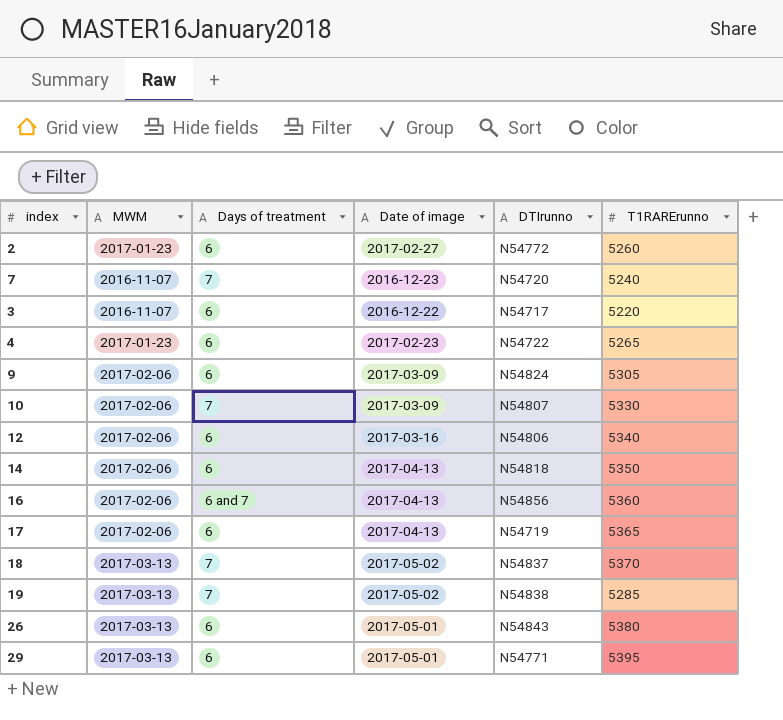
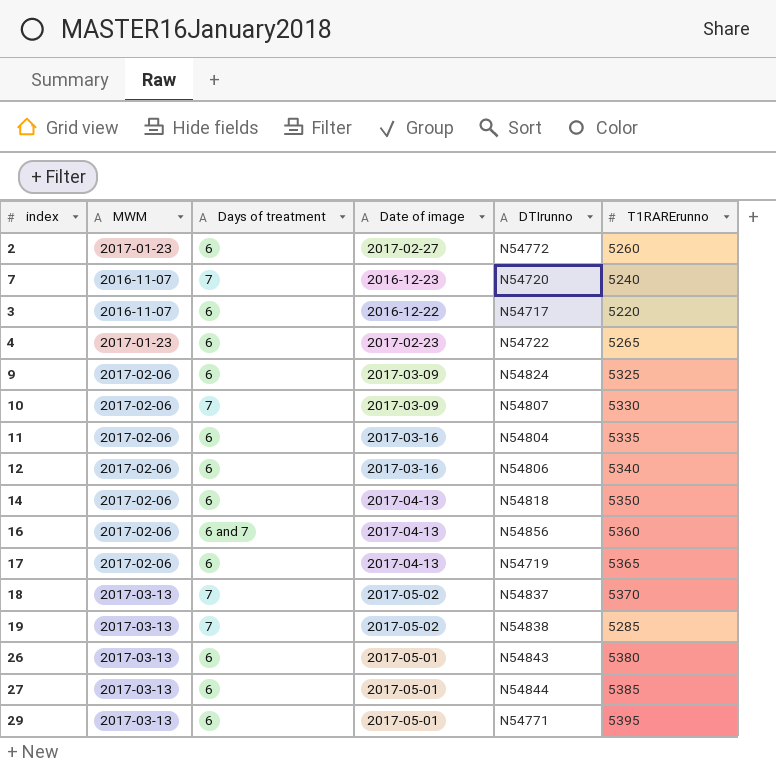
9 | T1RARErunno: 5305 -> 5325
row 11: none -> 2017-02-06 | 6 | 2017-03-16 | N54804 | 5335
row 27: none -> 2017-03-13 | 6 | 2017-05-01 | N54844 | 5385

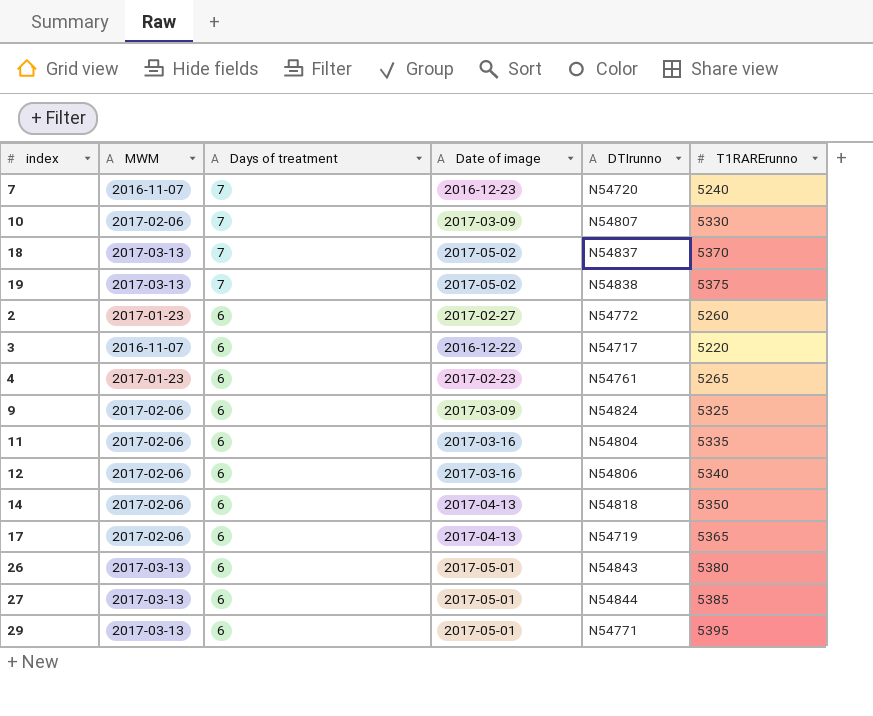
row order: none -> Days of treatment descending
row 16: 2017-02-06 | 6 and 7 | 2017-04-13 | N54856 | 5360 -> none
19 | T1RARErunno: 5285 -> 5375
4 | DTIrunno: N54722 -> N54761

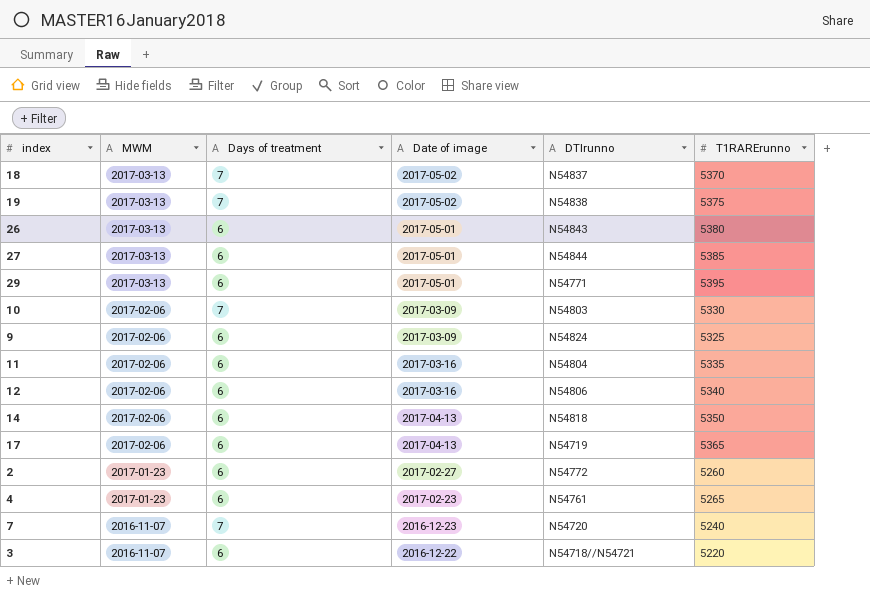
row order: Days of treatment descending -> MWM descending
10 | DTIrunno: N54807 -> N54803
3 | DTIrunno: N54717 -> N54718//N54721

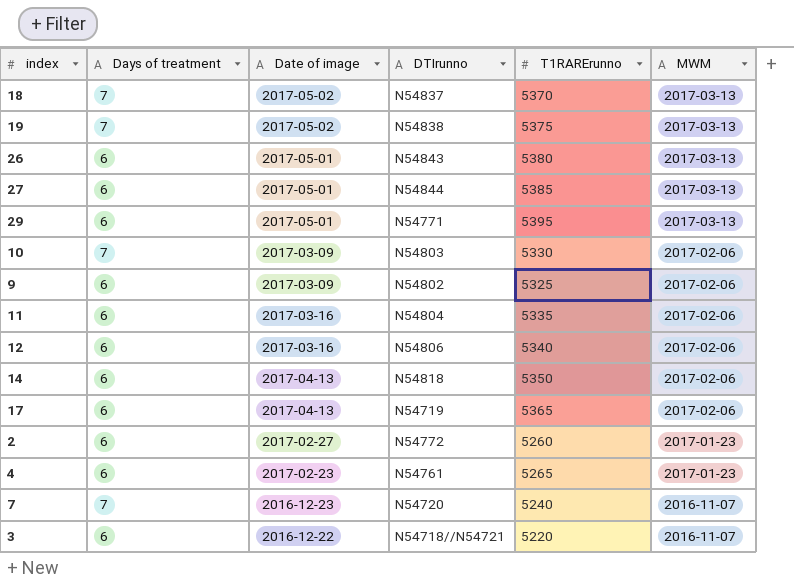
column MWM | position: 2 -> 6
9 | DTIrunno: N54824 -> N54802

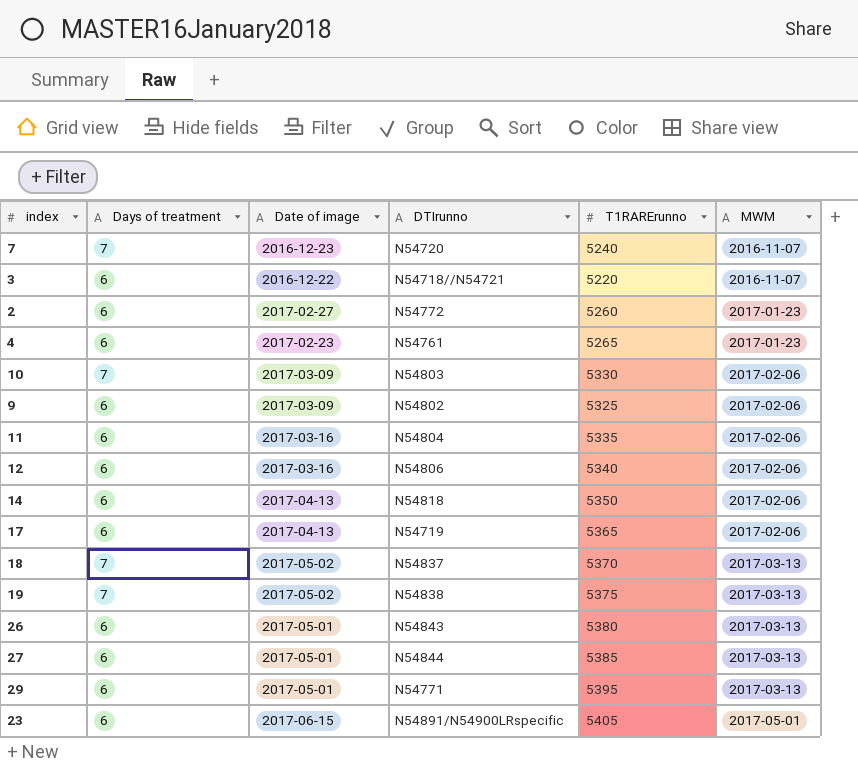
row order: MWM descending -> MWM ascending
row 23: none -> 6 | 2017-06-15 | N54891/N54900LRspecific | 5405 | 2017-05-01

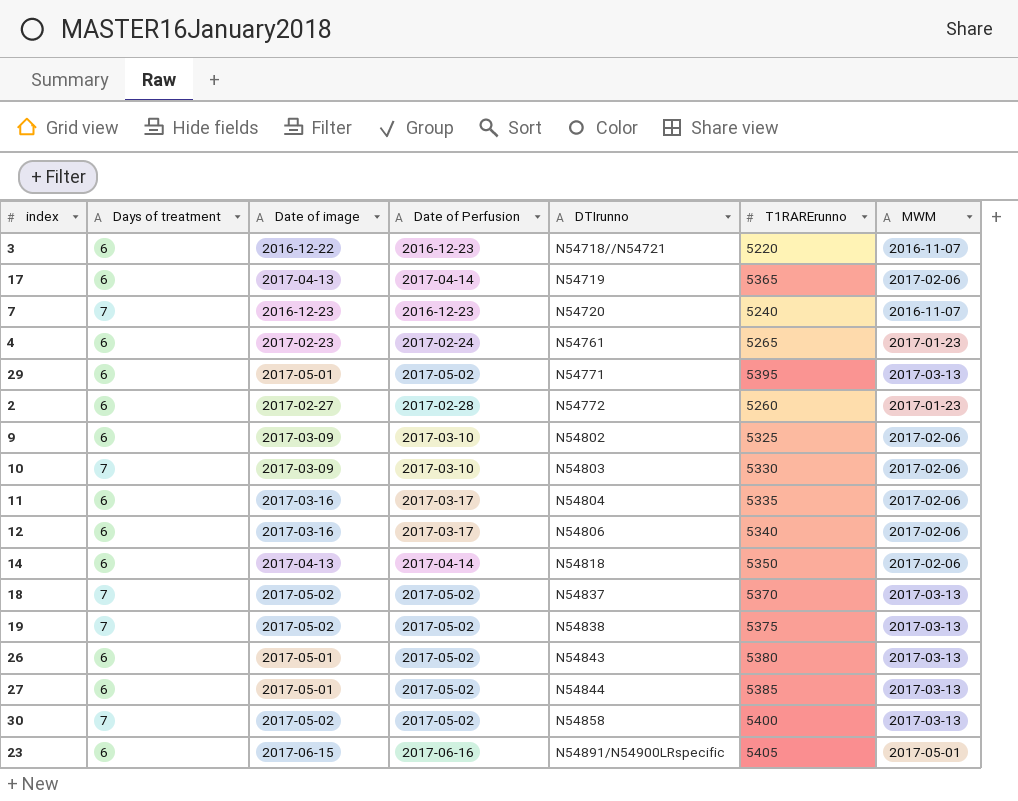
row order: MWM ascending -> DTIrunno ascending
column Date of Perfusion | position: none -> 4
row 30: none -> 7 | 2017-05-02 | 2017-05-02 | N54858 | 5400 | 2017-03-13

